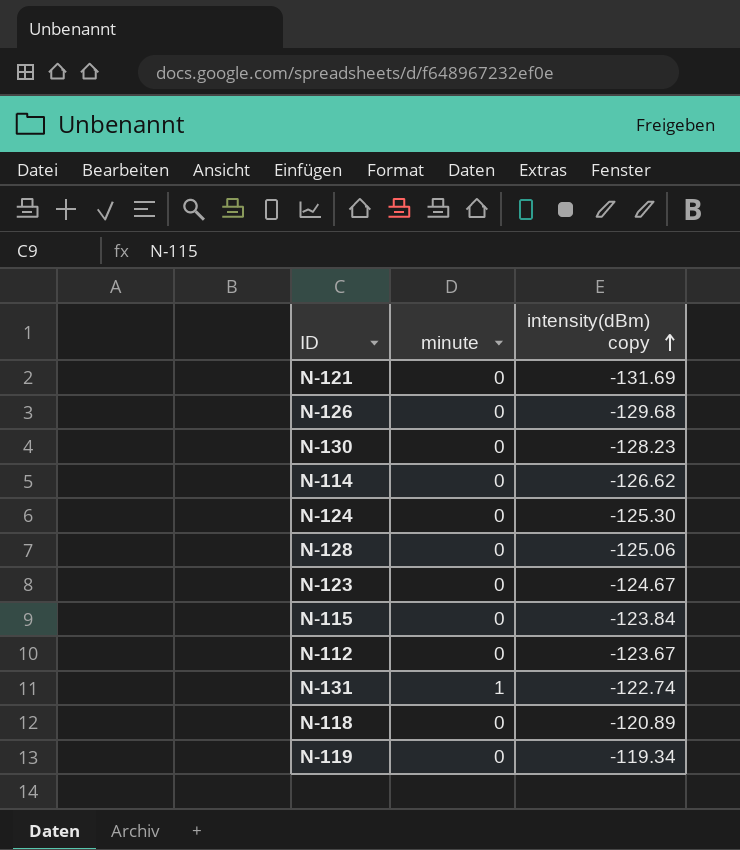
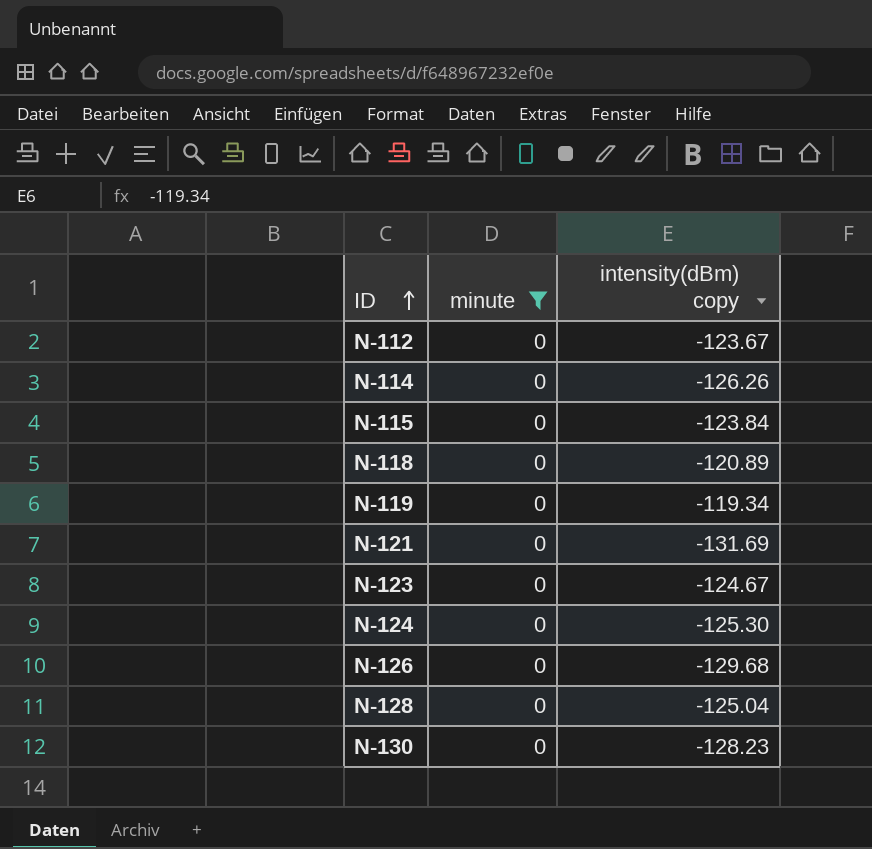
filter: none -> minute = 0
row order: intensity(dBm) copy ascending -> ID ascending
N-114 | intensity(dBm) copy: -126.62 -> -126.26
N-128 | intensity(dBm) copy: -125.06 -> -125.04

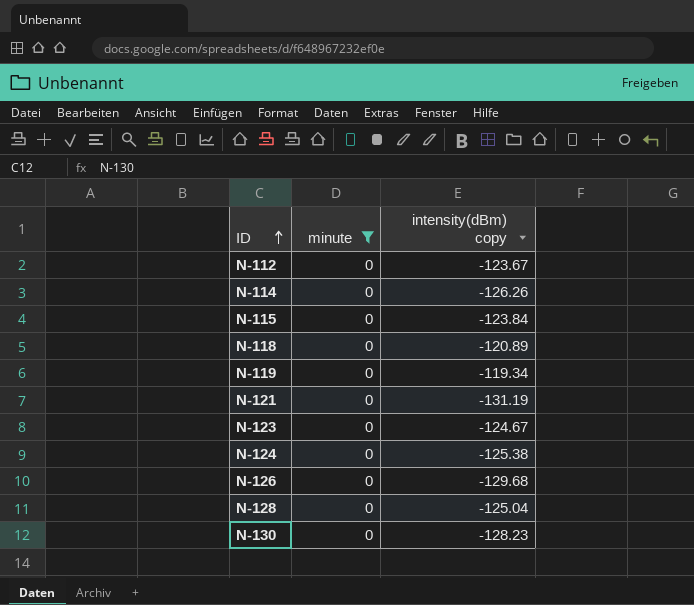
N-121 | intensity(dBm) copy: -131.69 -> -131.19
N-124 | intensity(dBm) copy: -125.30 -> -125.38

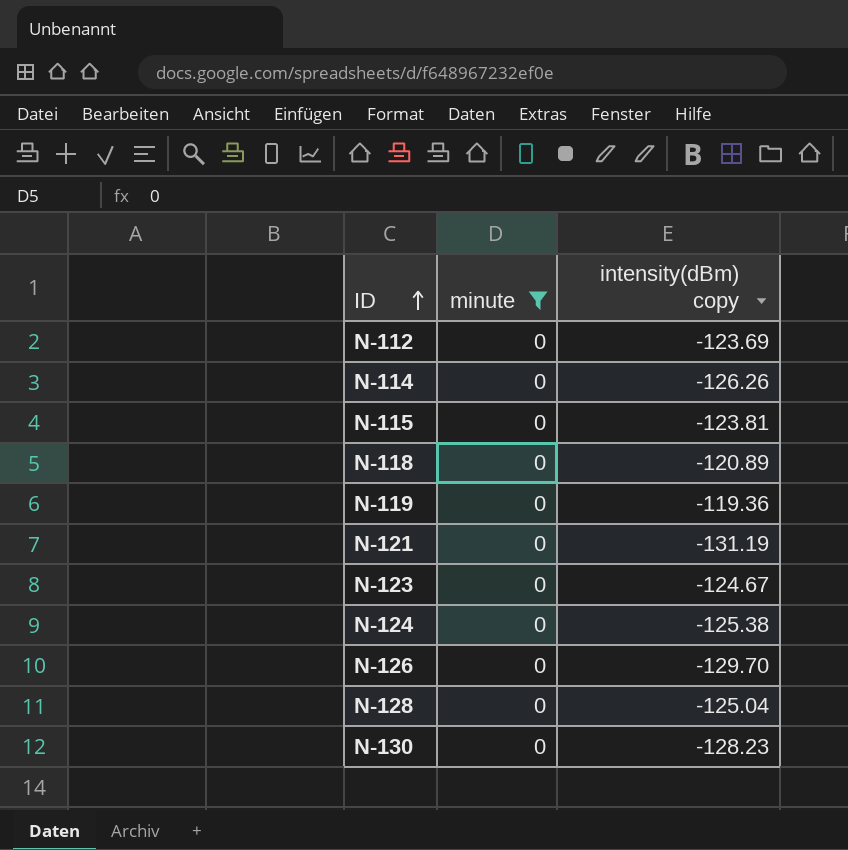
N-112 | intensity(dBm) copy: -123.67 -> -123.69
N-115 | intensity(dBm) copy: -123.84 -> -123.81
N-119 | intensity(dBm) copy: -119.34 -> -119.36
N-126 | intensity(dBm) copy: -129.68 -> -129.70

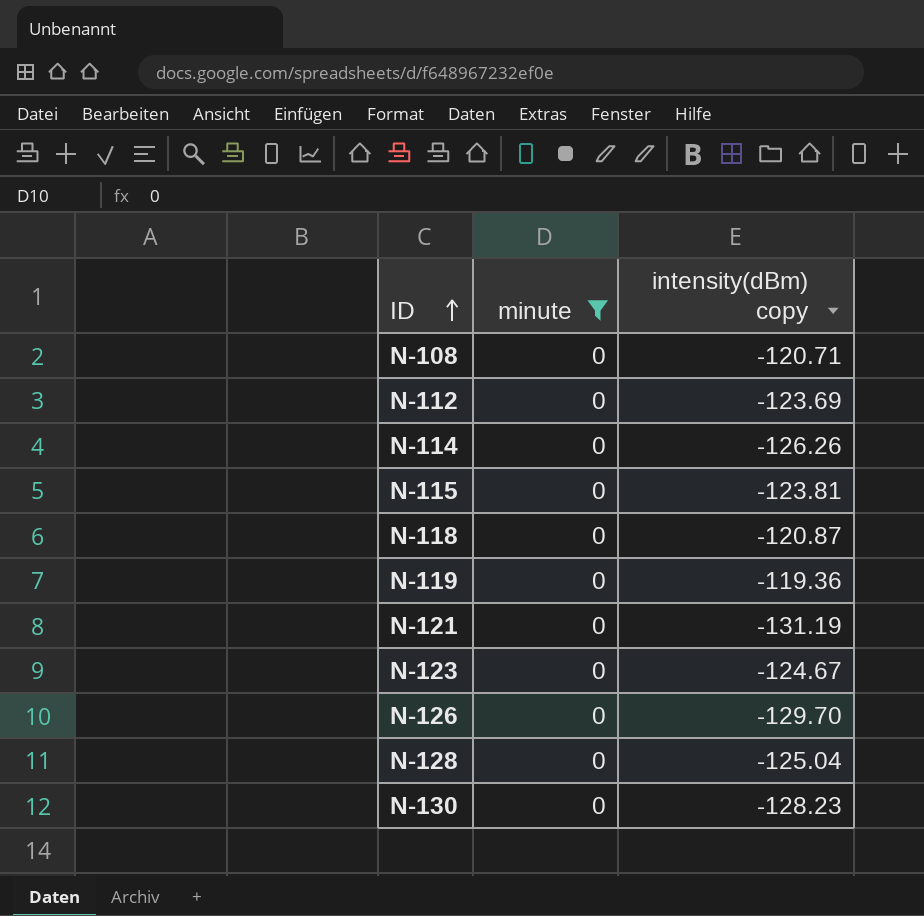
row N-124: 0 | -125.38 -> none
row N-108: none -> 0 | -120.71
N-118 | intensity(dBm) copy: -120.89 -> -120.87

